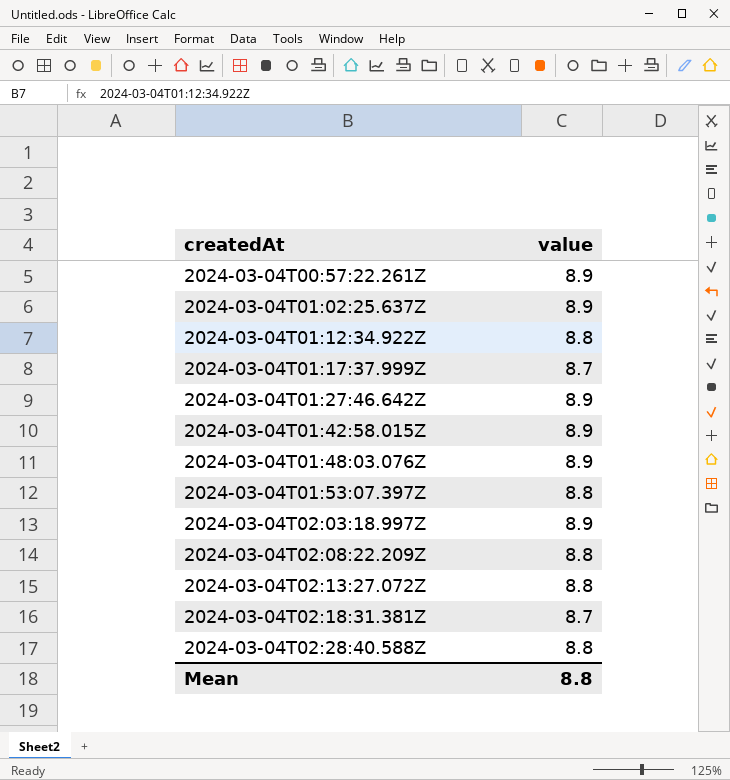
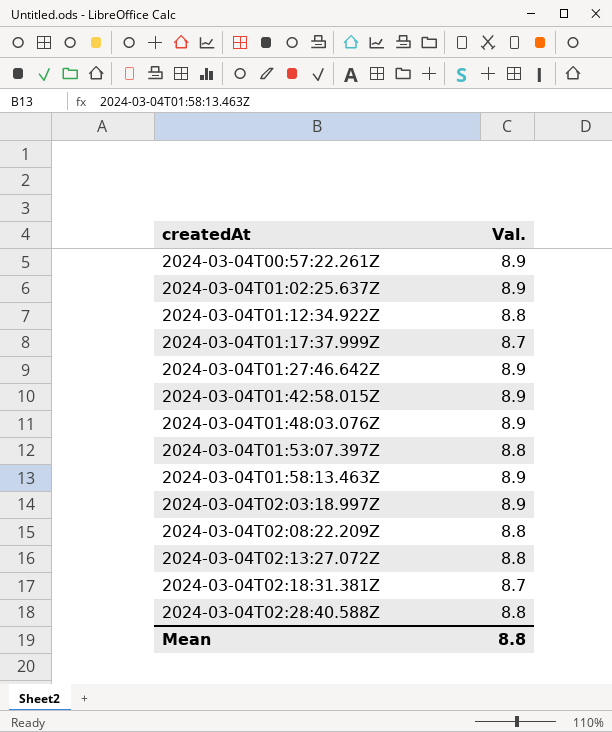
column name: value -> Val.
row 2024-03-04T01:58:13.463Z: none -> 8.9

